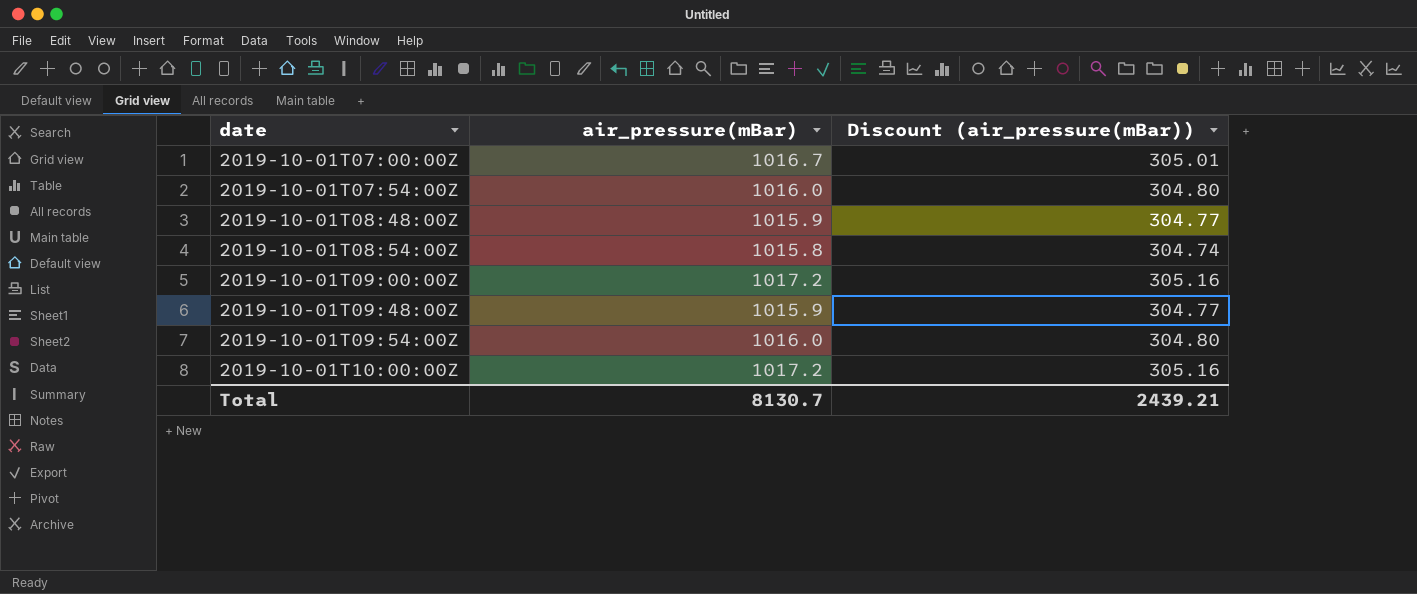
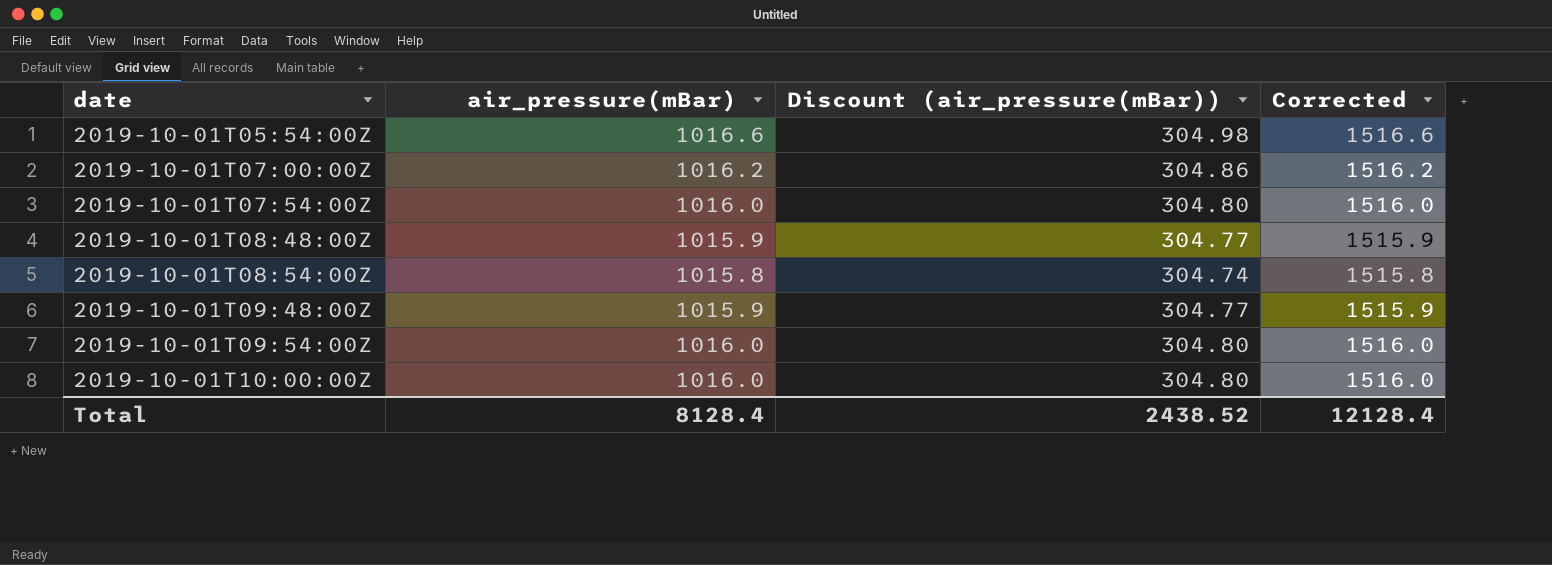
column Corrected | formula: none -> [air_pressure(mBar)] + 500
row 2019-10-01T09:00:00Z: 1017.2 | 305.16 -> none
row 2019-10-01T05:54:00Z: none -> 1016.6 | 304.98 | 1516.6
2019-10-01T07:00:00Z | air_pressure(mBar): 1016.7 -> 1016.2
2019-10-01T07:00:00Z | Discount (air_pressure(mBar)): 305.01 -> 304.86
2019-10-01T10:00:00Z | air_pressure(mBar): 1017.2 -> 1016.0
2019-10-01T10:00:00Z | Discount (air_pressure(mBar)): 305.16 -> 304.80
Total | air_pressure(mBar): 8130.7 -> 8128.4
Total | Discount (air_pressure(mBar)): 2439.21 -> 2438.52

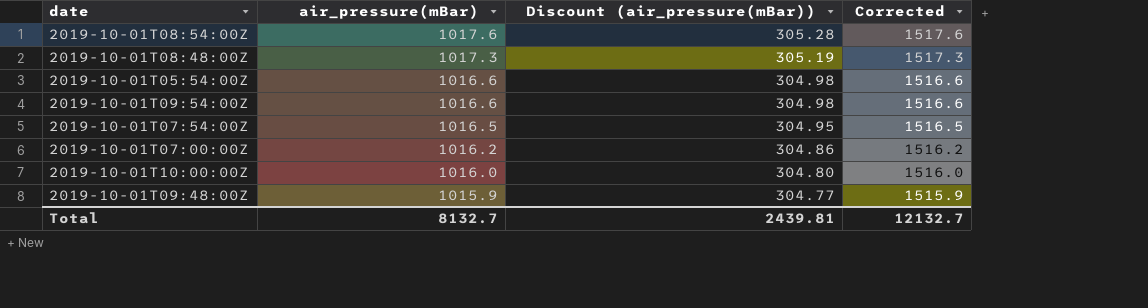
row order: date ascending -> air_pressure(mBar) descending
2019-10-01T08:54:00Z | air_pressure(mBar): 1015.8 -> 1017.6
2019-10-01T08:54:00Z | Discount (air_pressure(mBar)): 304.74 -> 305.28
2019-10-01T08:54:00Z | Corrected: 1515.8 -> 1517.6
2019-10-01T08:48:00Z | air_pressure(mBar): 1015.9 -> 1017.3
2019-10-01T08:48:00Z | Discount (air_pressure(mBar)): 304.77 -> 305.19
2019-10-01T08:48:00Z | Corrected: 1515.9 -> 1517.3
2019-10-01T09:54:00Z | air_pressure(mBar): 1016.0 -> 1016.6
2019-10-01T09:54:00Z | Discount (air_pressure(mBar)): 304.80 -> 304.98
2019-10-01T09:54:00Z | Corrected: 1516.0 -> 1516.6
2019-10-01T07:54:00Z | air_pressure(mBar): 1016.0 -> 1016.5
2019-10-01T07:54:00Z | Discount (air_pressure(mBar)): 304.80 -> 304.95
2019-10-01T07:54:00Z | Corrected: 1516.0 -> 1516.5
Total | air_pressure(mBar): 8128.4 -> 8132.7
Total | Discount (air_pressure(mBar)): 2438.52 -> 2439.81
Total | Corrected: 12128.4 -> 12132.7

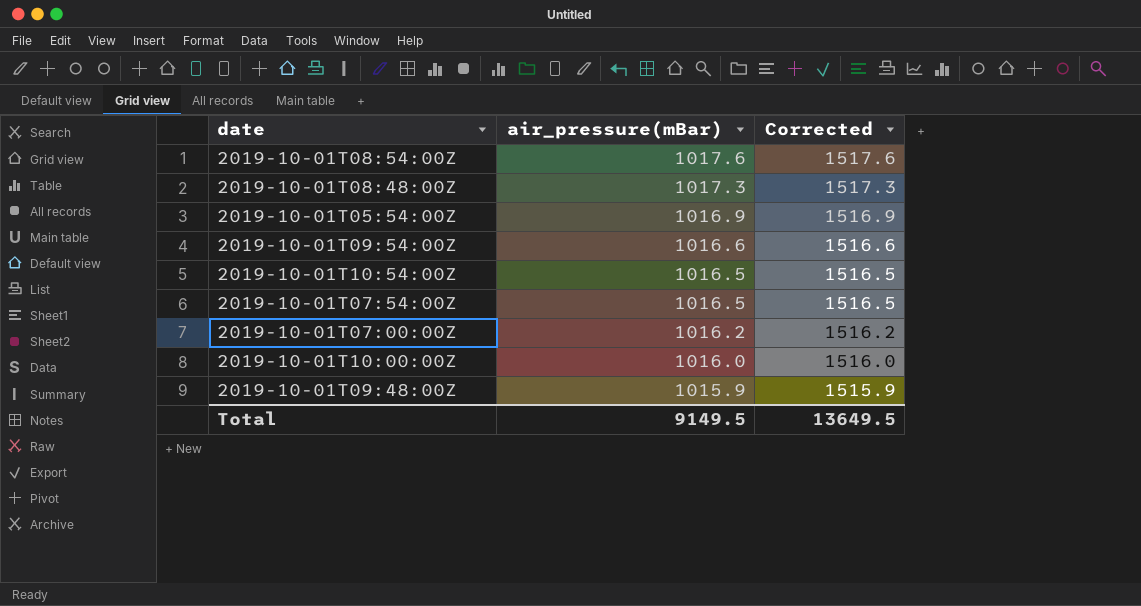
column Discount (air_pressure(mBar)) | formula: [air_pressure(mBar)] * 0.3 -> none
2019-10-01T05:54:00Z | air_pressure(mBar): 1016.6 -> 1016.9
2019-10-01T05:54:00Z | Corrected: 1516.6 -> 1516.9
row 2019-10-01T10:54:00Z: none -> 1016.5 | 1516.5
Total | air_pressure(mBar): 8132.7 -> 9149.5
Total | Corrected: 12132.7 -> 13649.5

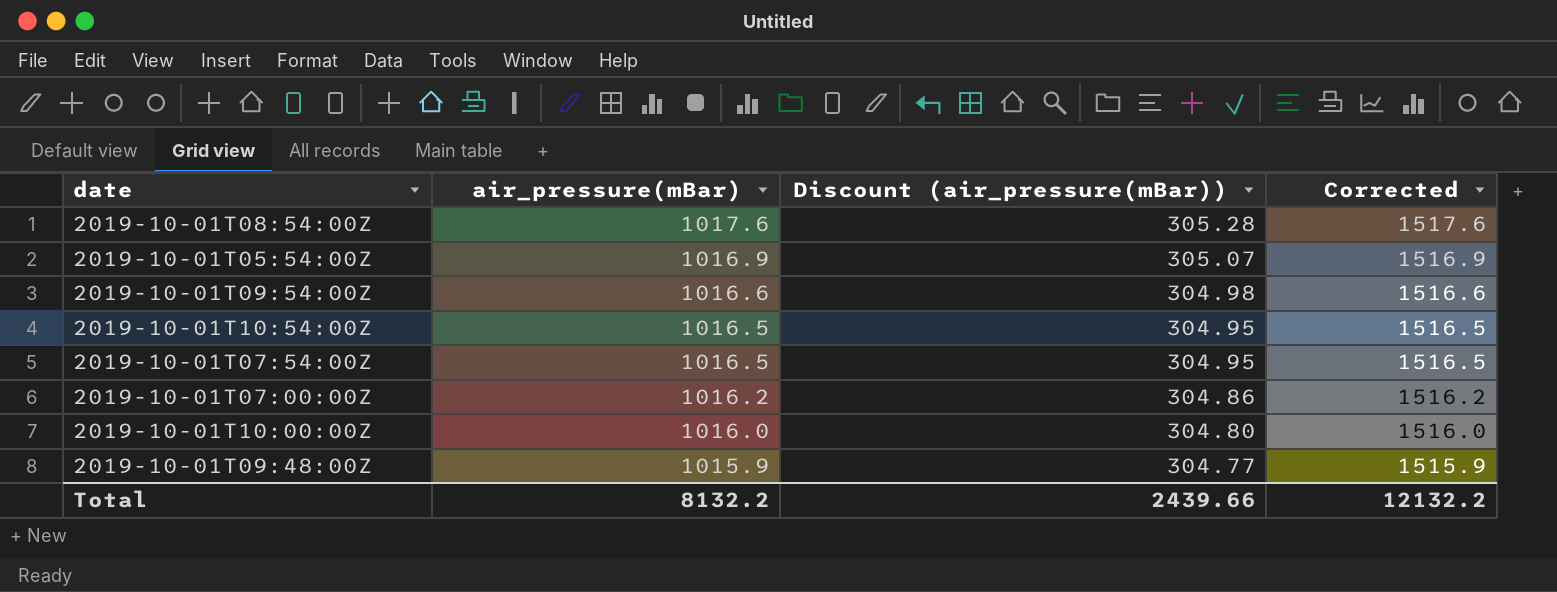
column Discount (air_pressure(mBar)) | formula: none -> [air_pressure(mBar)] * 0.3
row 2019-10-01T08:48:00Z: 1017.3 | 1517.3 -> none
Total | air_pressure(mBar): 9149.5 -> 8132.2
Total | Corrected: 13649.5 -> 12132.2

